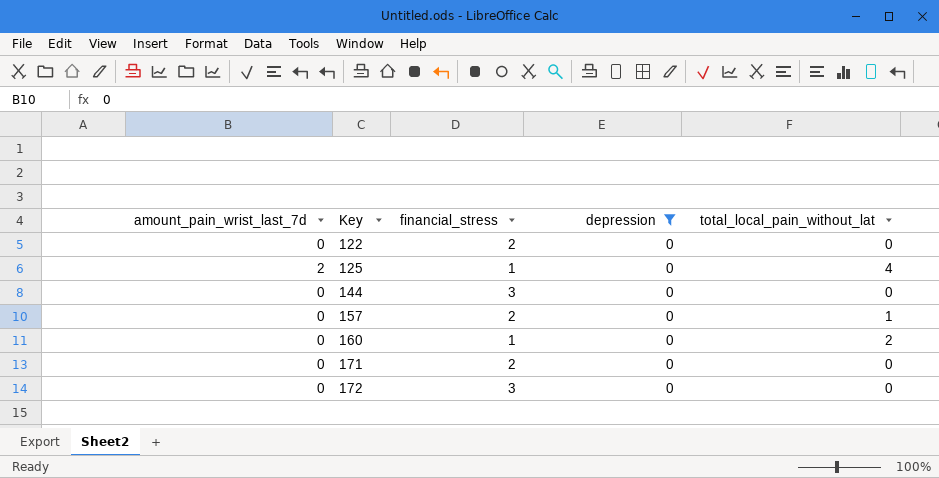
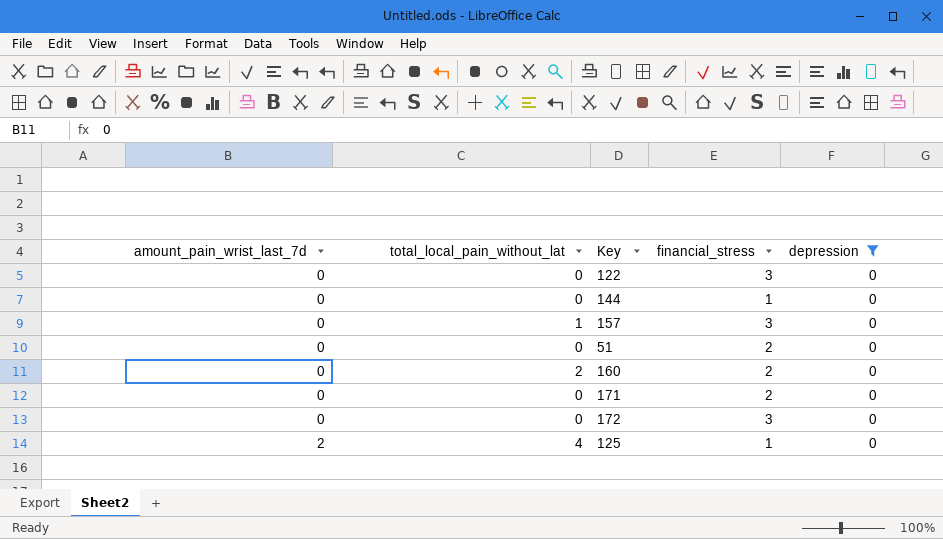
row order: Key ascending -> amount_pain_wrist_last_7d ascending
column total_local_pain_without_lat | position: 5 -> 2
122 | financial_stress: 2 -> 3
144 | financial_stress: 3 -> 1
157 | financial_stress: 2 -> 3
row 51: none -> 0 | 0 | 2 | 0
160 | financial_stress: 1 -> 2

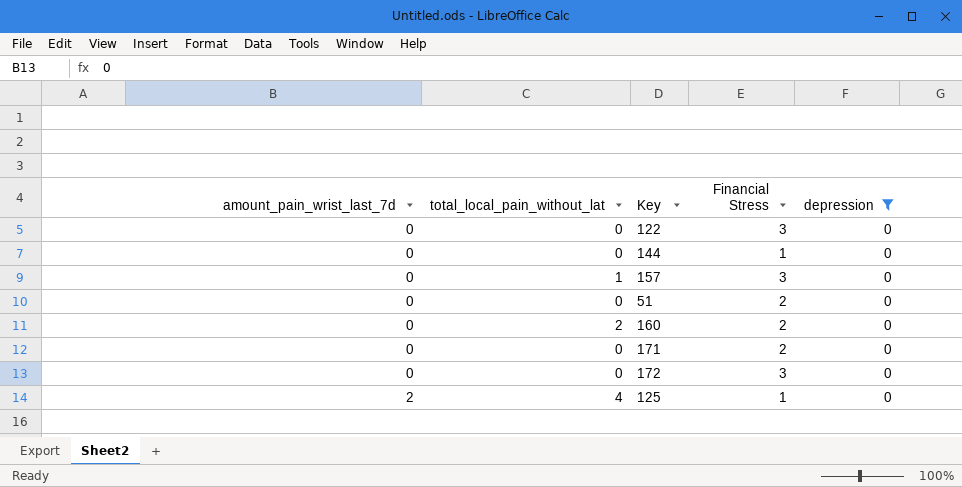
column name: financial_stress -> Financial Stress

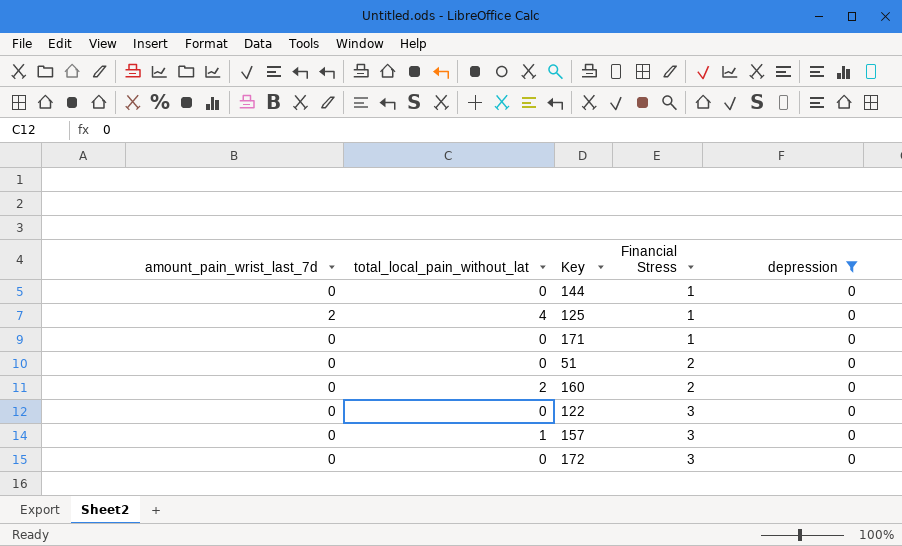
row order: amount_pain_wrist_last_7d ascending -> Financial Stress ascending
171 | Financial Stress: 2 -> 1

